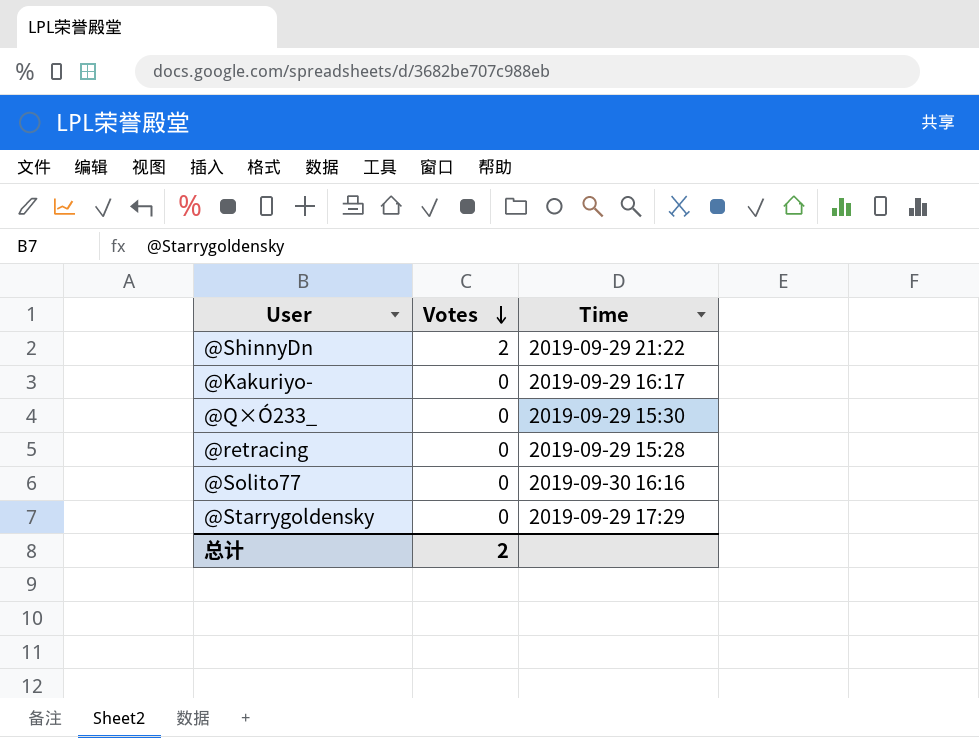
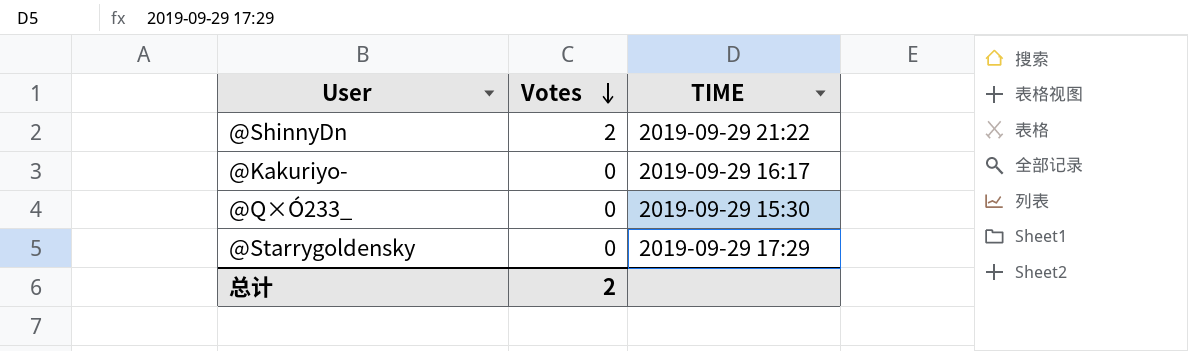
column name: Time -> TIME
row @retracing: 0 | 2019-09-29 15:28 -> none
row @Solito77: 0 | 2019-09-30 16:16 -> none

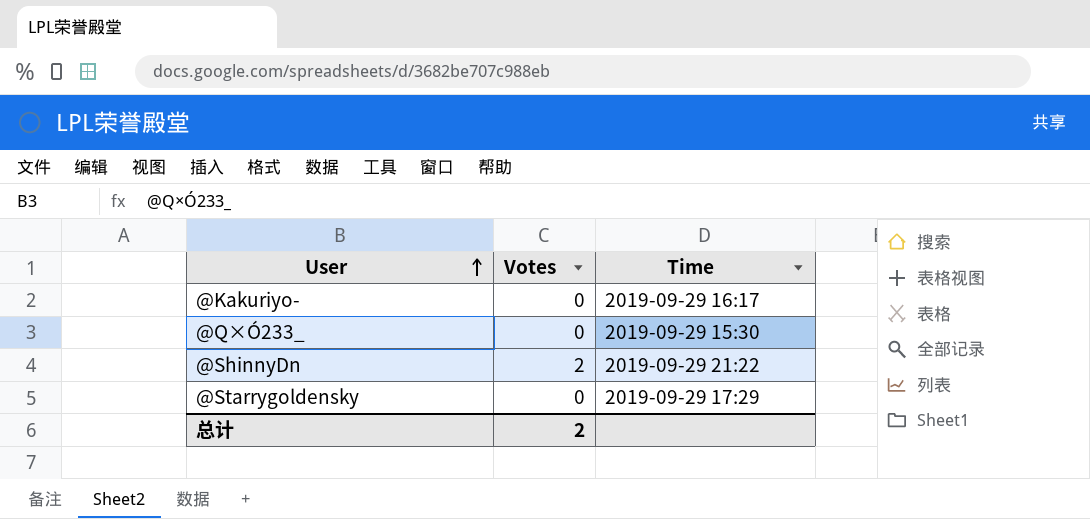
row order: Votes descending -> User ascending
column name: TIME -> Time

